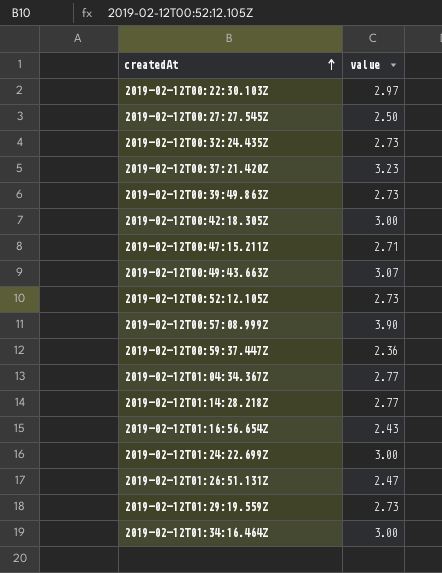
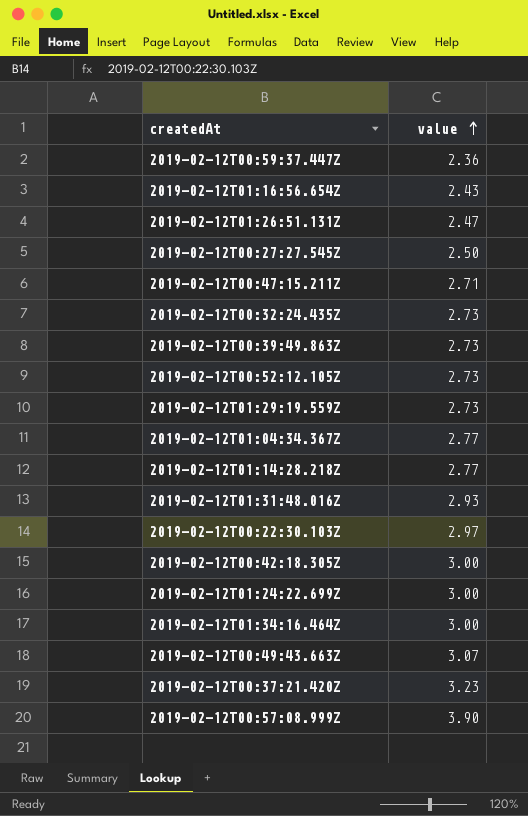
row order: createdAt ascending -> value ascending
row 2019-02-12T01:31:48.016Z: none -> 2.93

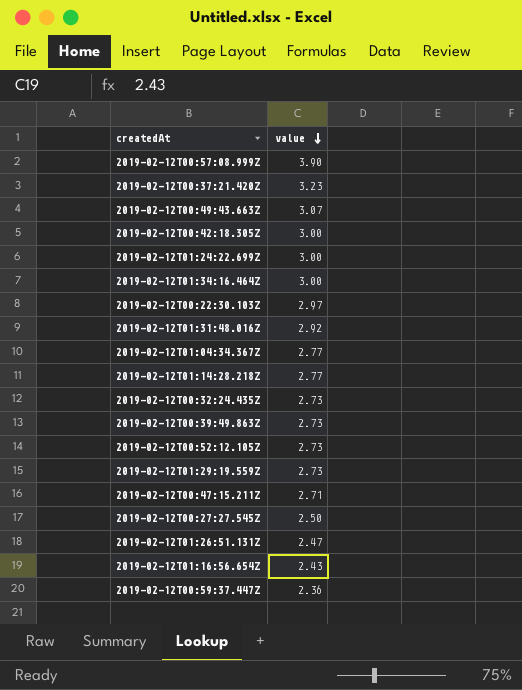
row order: value ascending -> value descending
2019-02-12T01:31:48.016Z | value: 2.93 -> 2.92

